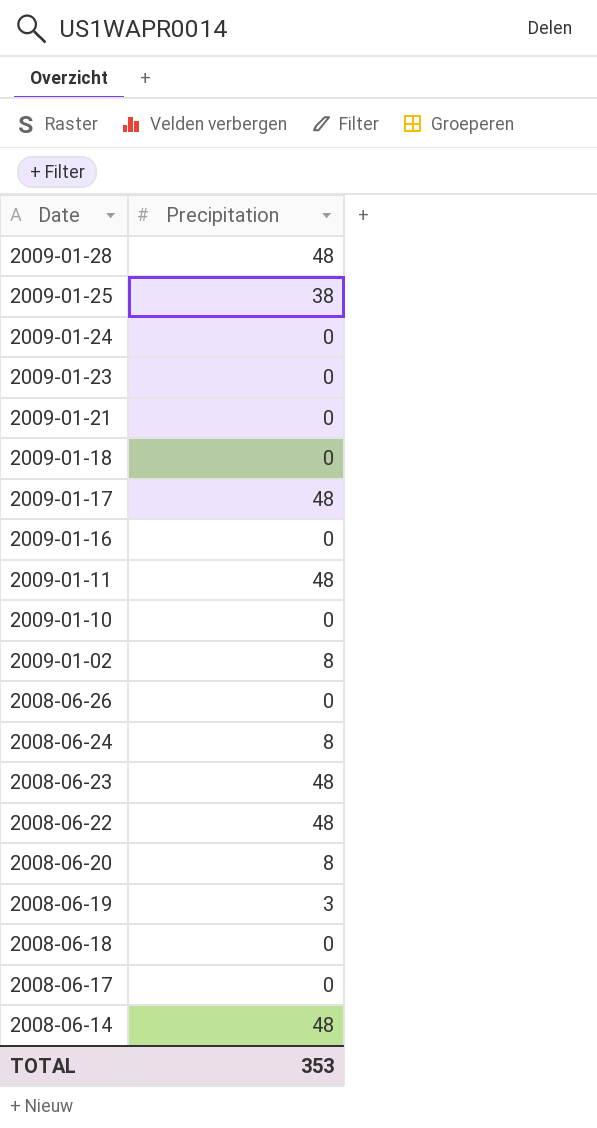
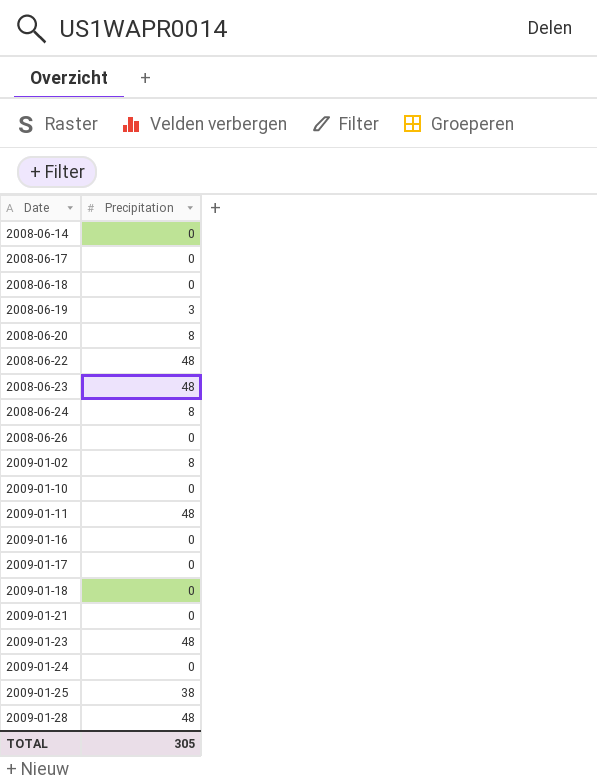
row order: Date descending -> Date ascending
2008-06-14 | Precipitation: 48 -> 0
2009-01-17 | Precipitation: 48 -> 0
2009-01-23 | Precipitation: 0 -> 48
TOTAL | Precipitation: 353 -> 305

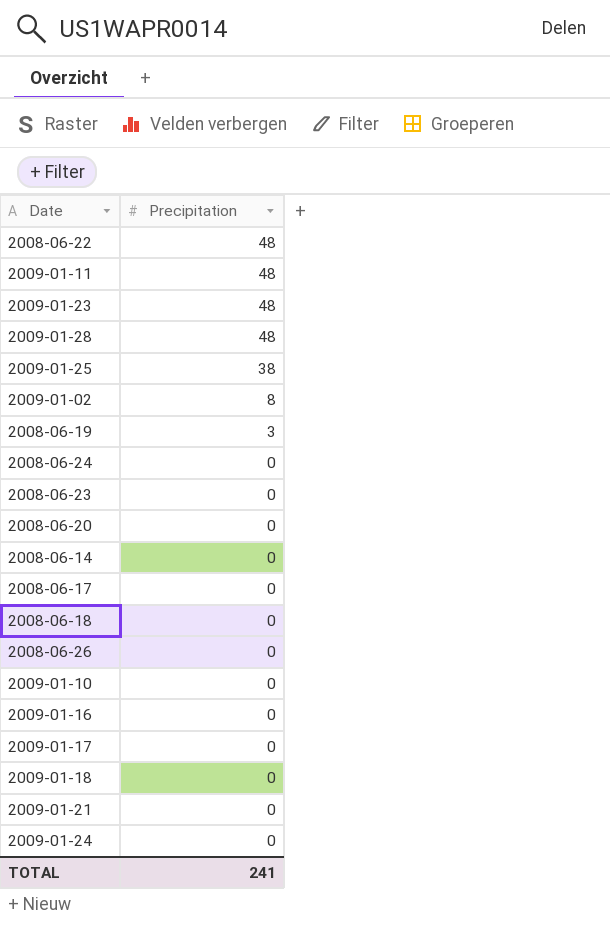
row order: Date ascending -> Precipitation descending
2008-06-24 | Precipitation: 8 -> 0
2008-06-23 | Precipitation: 48 -> 0
2008-06-20 | Precipitation: 8 -> 0
TOTAL | Precipitation: 305 -> 241

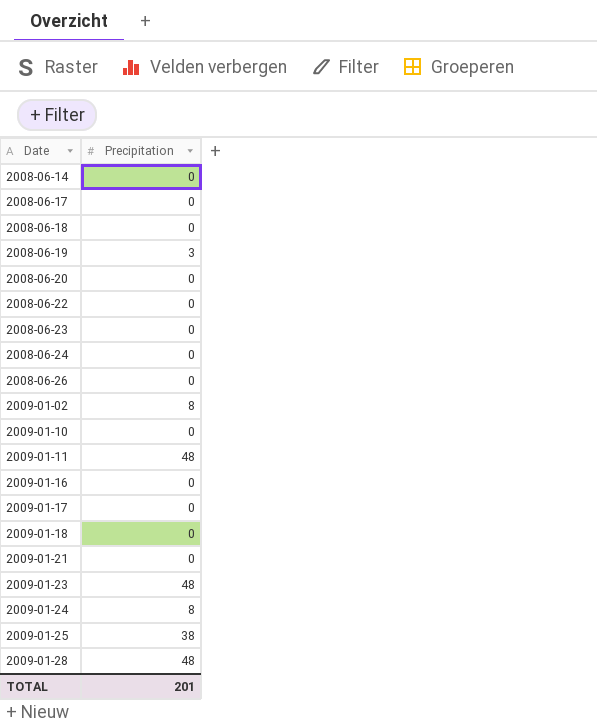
row order: Precipitation descending -> Date ascending
2008-06-22 | Precipitation: 48 -> 0
2009-01-24 | Precipitation: 0 -> 8
TOTAL | Precipitation: 241 -> 201

